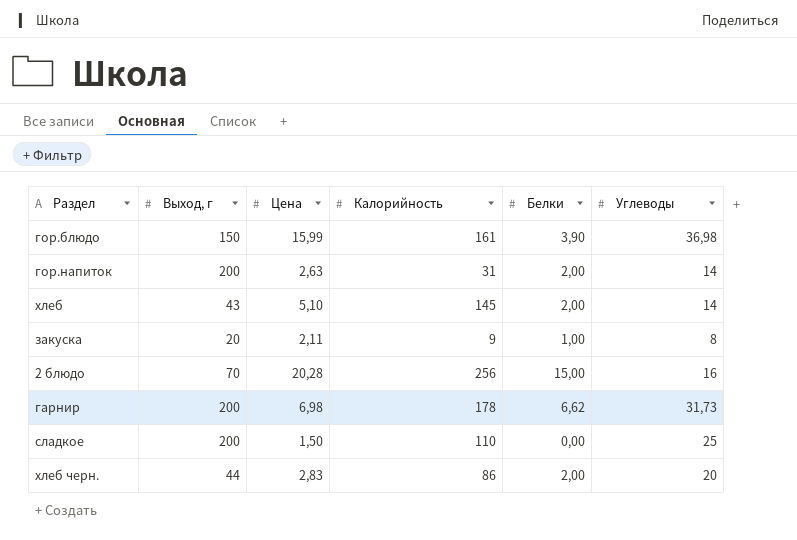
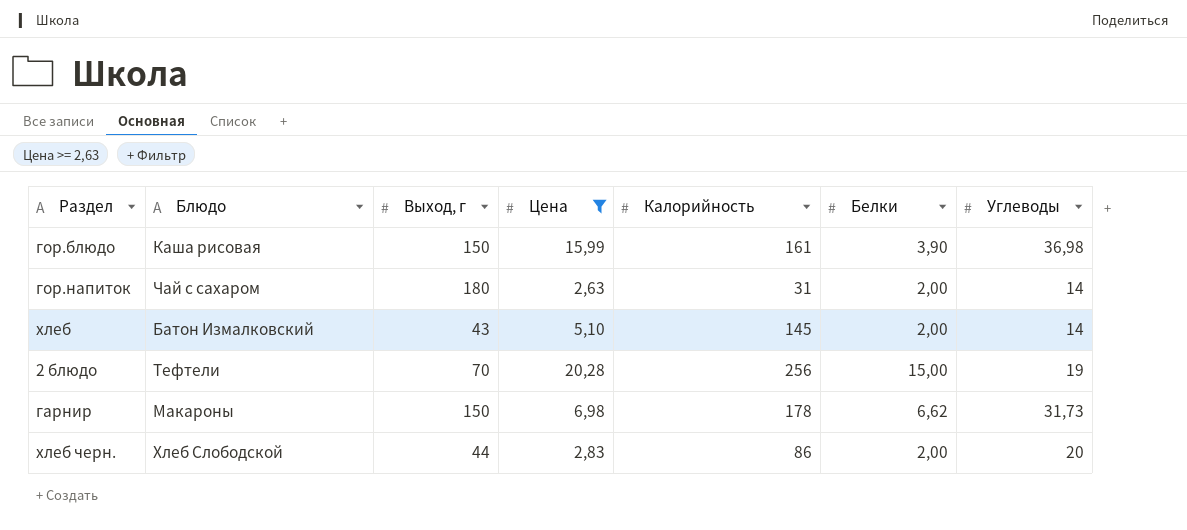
filter: none -> Цена >= 2,63
column Блюдо | position: none -> 2
гор.напиток | Выход, г: 200 -> 180
2 блюдо | Углеводы: 16 -> 19
гарнир | Выход, г: 200 -> 150

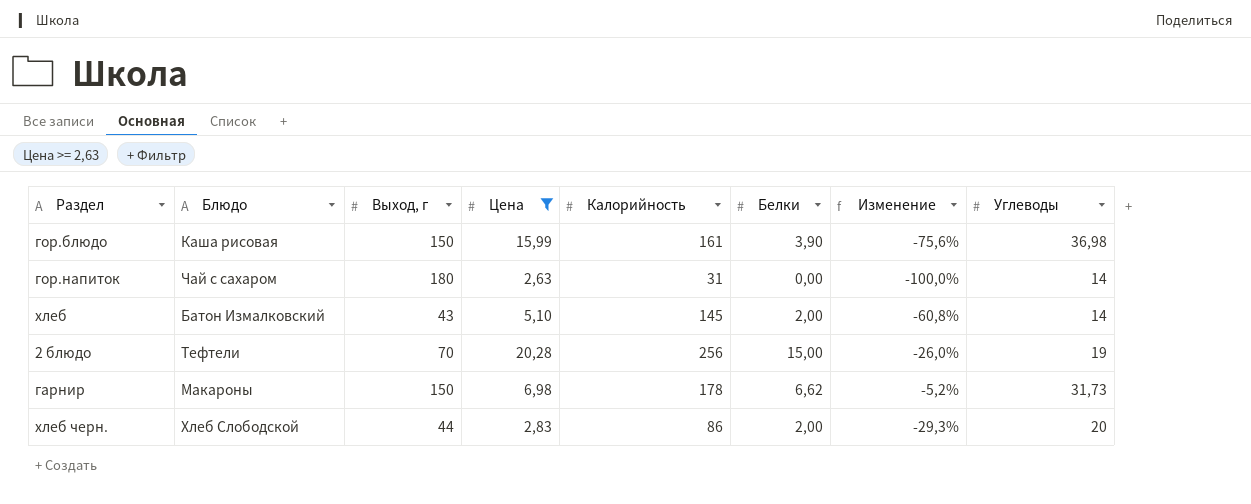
column Изменение | formula: none -> ([Белки] - [Цена]) / [Цена]
гор.напиток | Белки: 2,00 -> 0,00

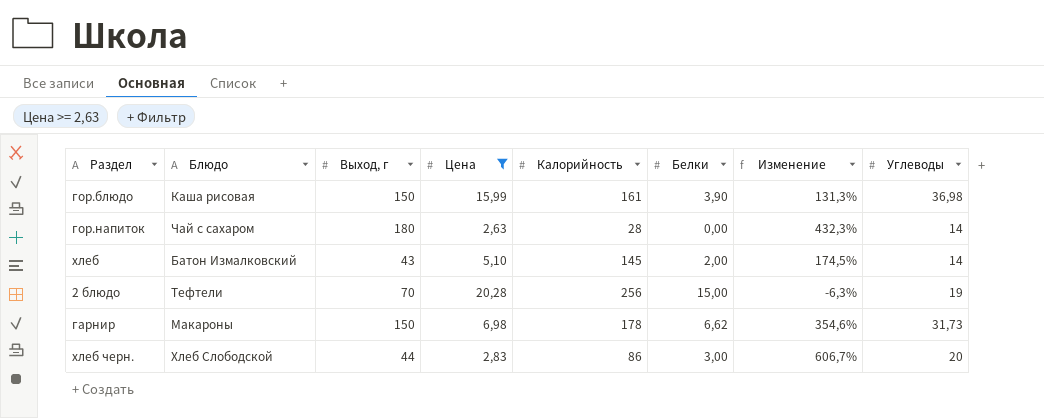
column Изменение | formula: ([Белки] - [Цена]) / [Цена] -> ([Углеводы] - [Цена]) / [Цена]
гор.напиток | Калорийность: 31 -> 28
хлеб черн. | Белки: 2,00 -> 3,00

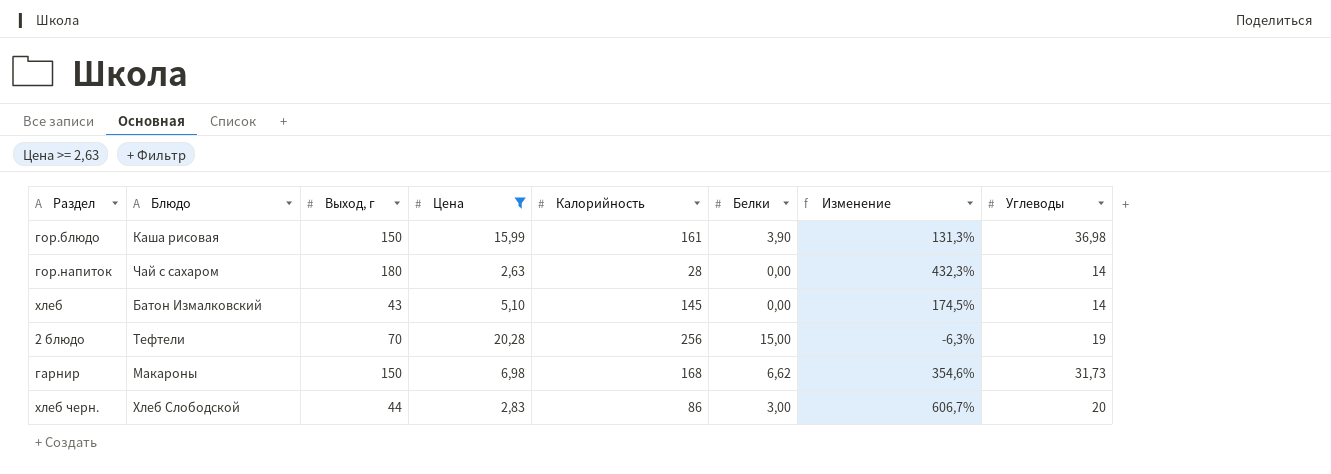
хлеб | Белки: 2,00 -> 0,00
гарнир | Калорийность: 178 -> 168

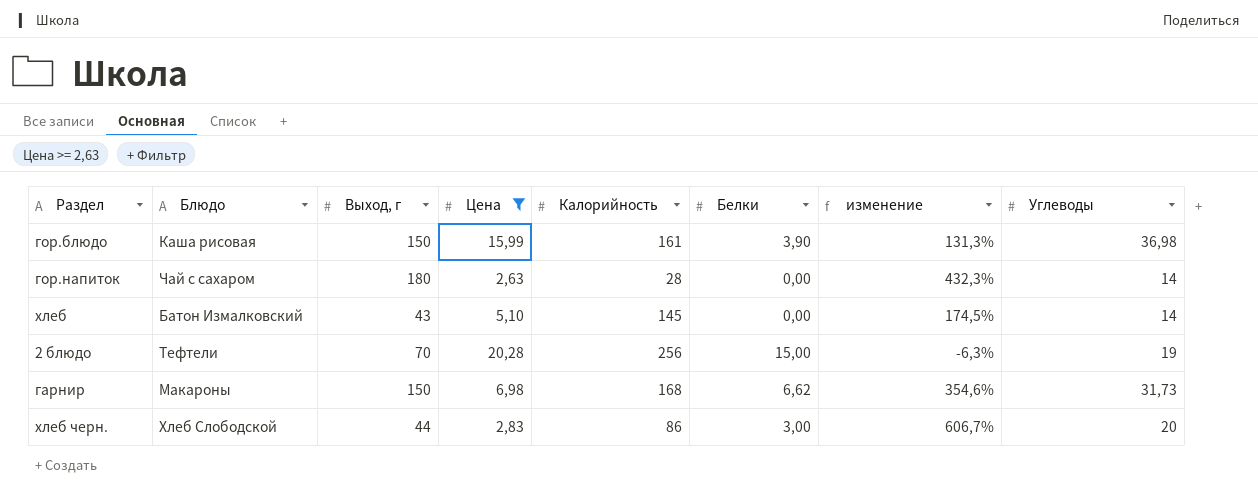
column name: Изменение -> изменение

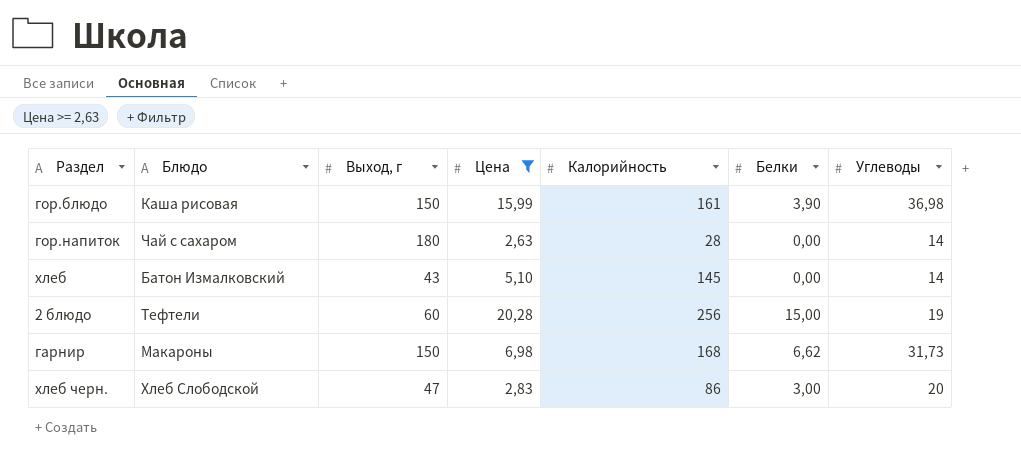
column изменение | formula: ([Углеводы] - [Цена]) / [Цена] -> none
2 блюдо | Выход, г: 70 -> 60
хлеб черн. | Выход, г: 44 -> 47

